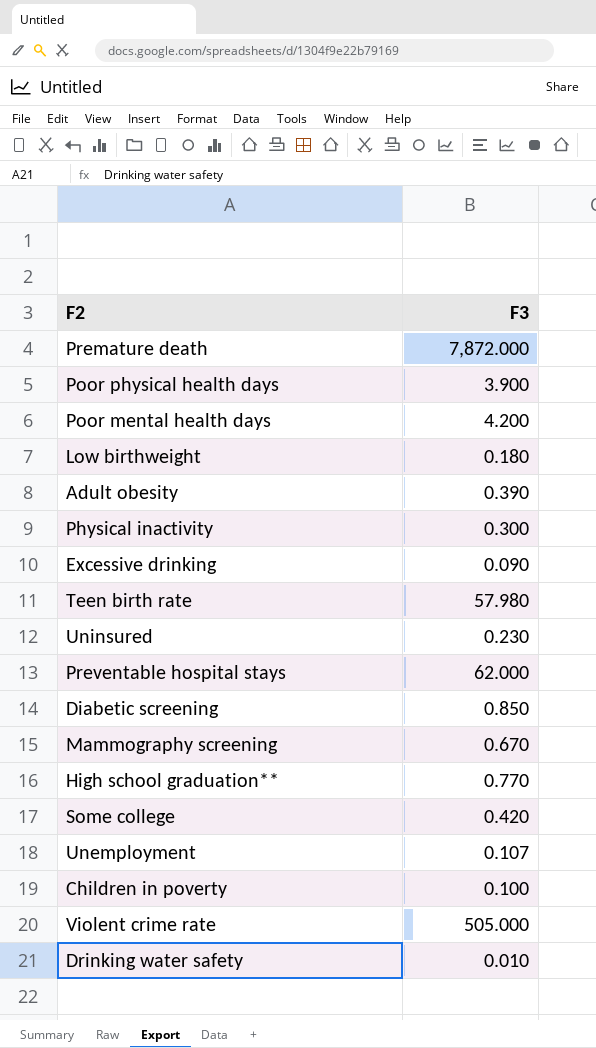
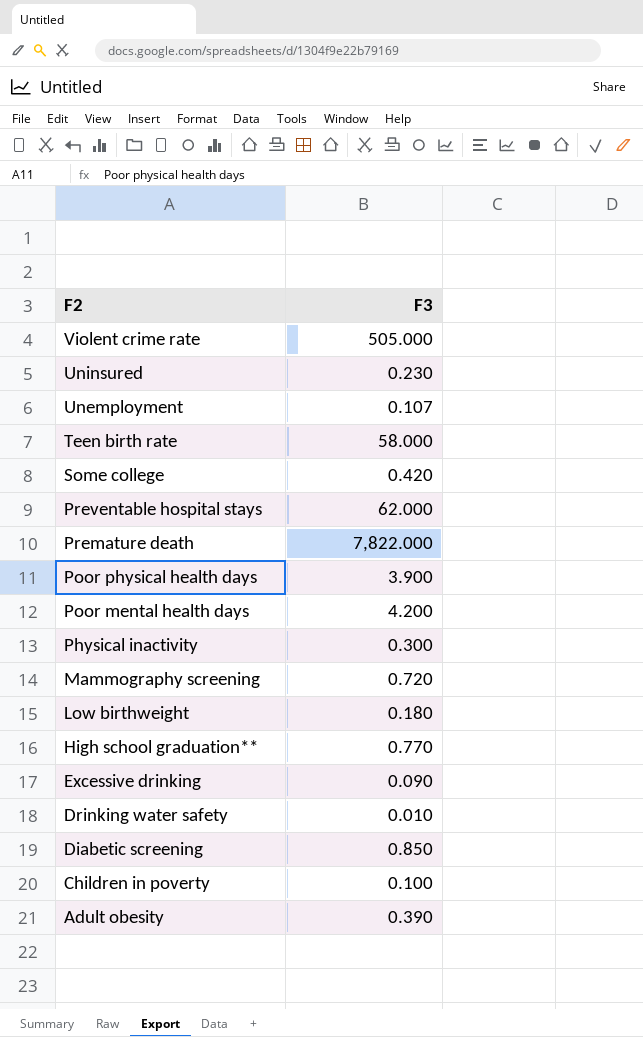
row order: none -> F2 descending
Teen birth rate | F3: 57.980 -> 58.000
Premature death | F3: 7,872.000 -> 7,822.000
Mammography screening | F3: 0.670 -> 0.720

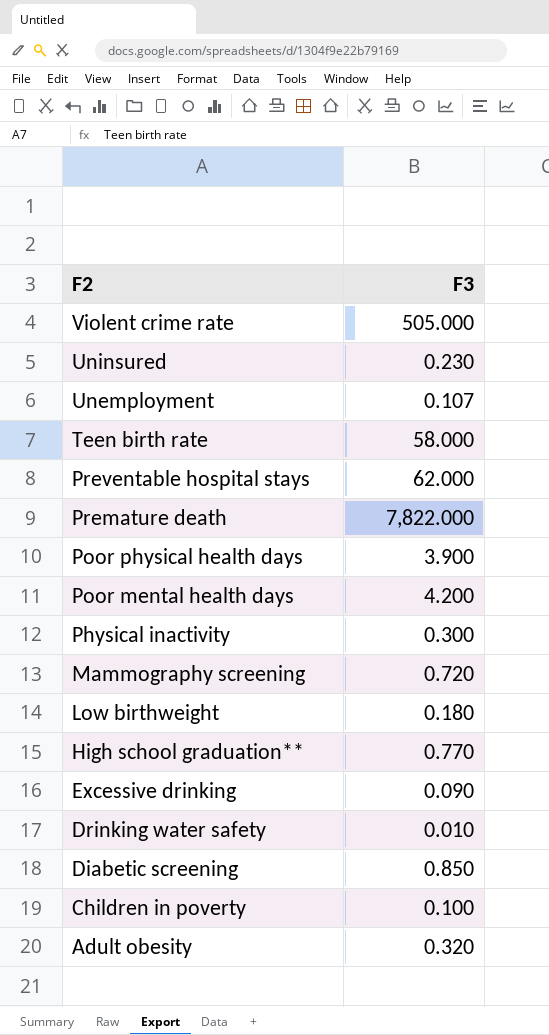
row Some college: 0.420 -> none
Adult obesity | F3: 0.390 -> 0.320

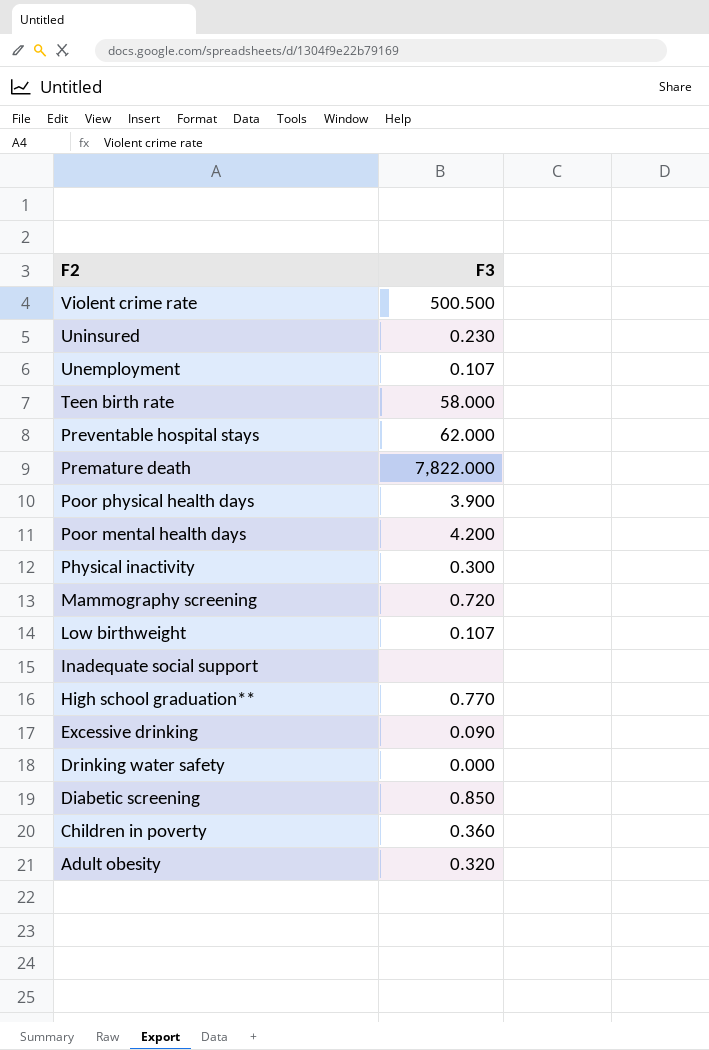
Violent crime rate | F3: 505.000 -> 500.500
Low birthweight | F3: 0.180 -> 0.107
row Inadequate social support: none -> none
Drinking water safety | F3: 0.010 -> 0.000
Children in poverty | F3: 0.100 -> 0.360

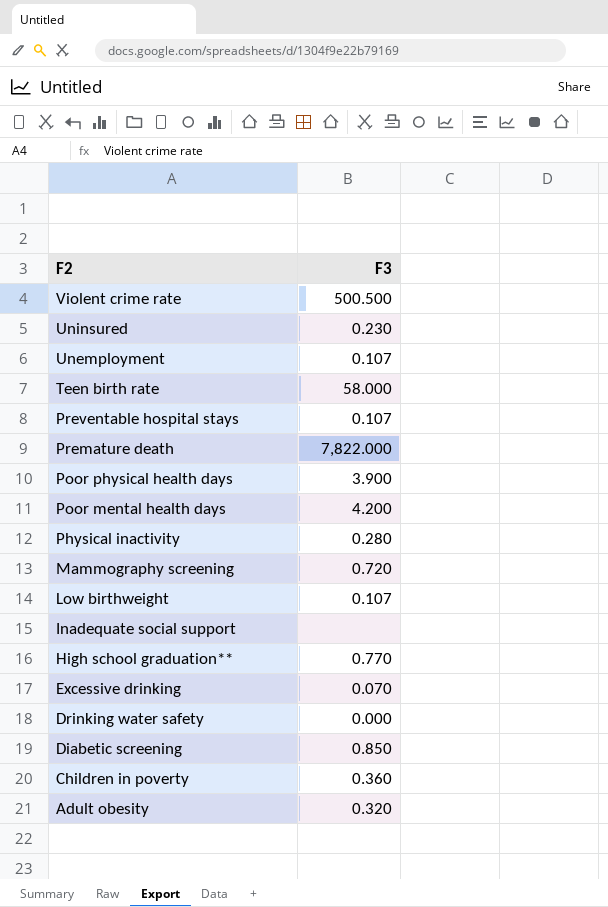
Preventable hospital stays | F3: 62.000 -> 0.107
Physical inactivity | F3: 0.300 -> 0.280
Excessive drinking | F3: 0.090 -> 0.070

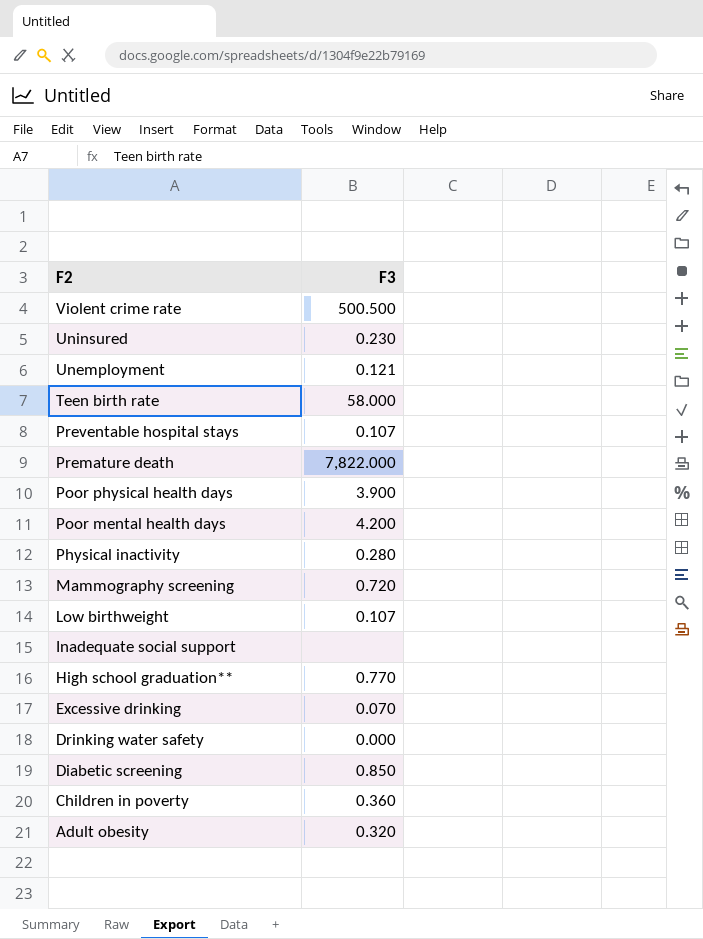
Unemployment | F3: 0.107 -> 0.121

